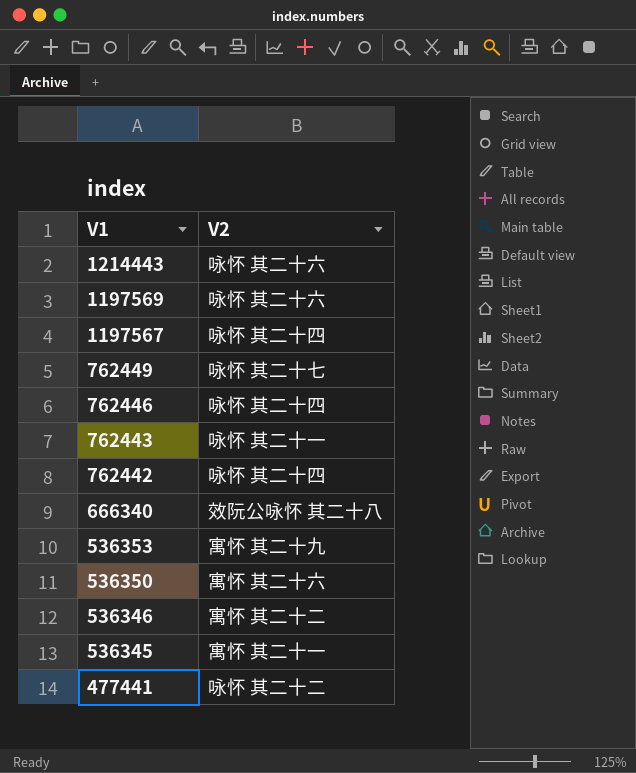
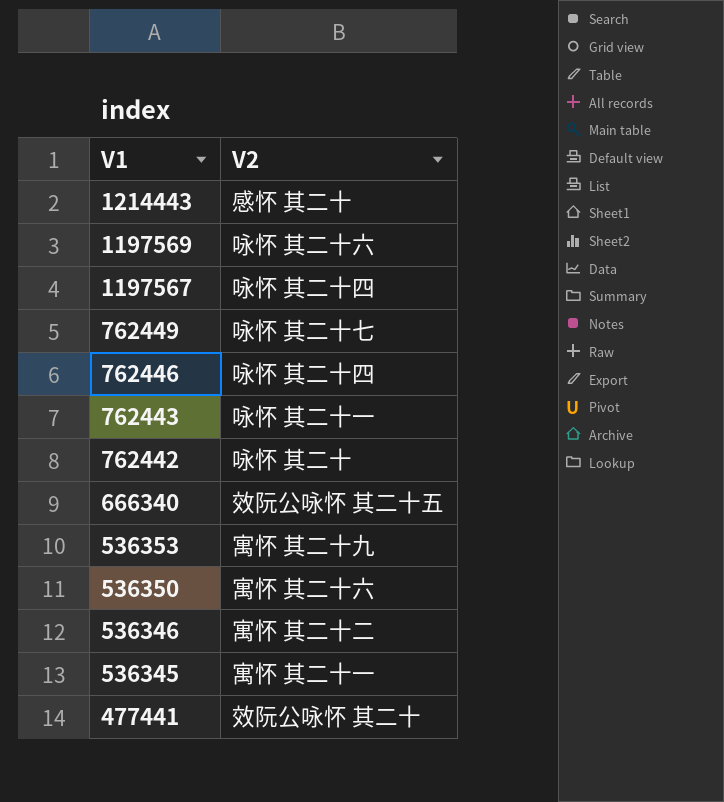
1214443 | V2: 咏怀 其二十六 -> 感怀 其二十
762442 | V2: 咏怀 其二十四 -> 咏怀 其二十
666340 | V2: 效阮公咏怀 其二十八 -> 效阮公咏怀 其二十五
477441 | V2: 咏怀 其二十二 -> 效阮公咏怀 其二十

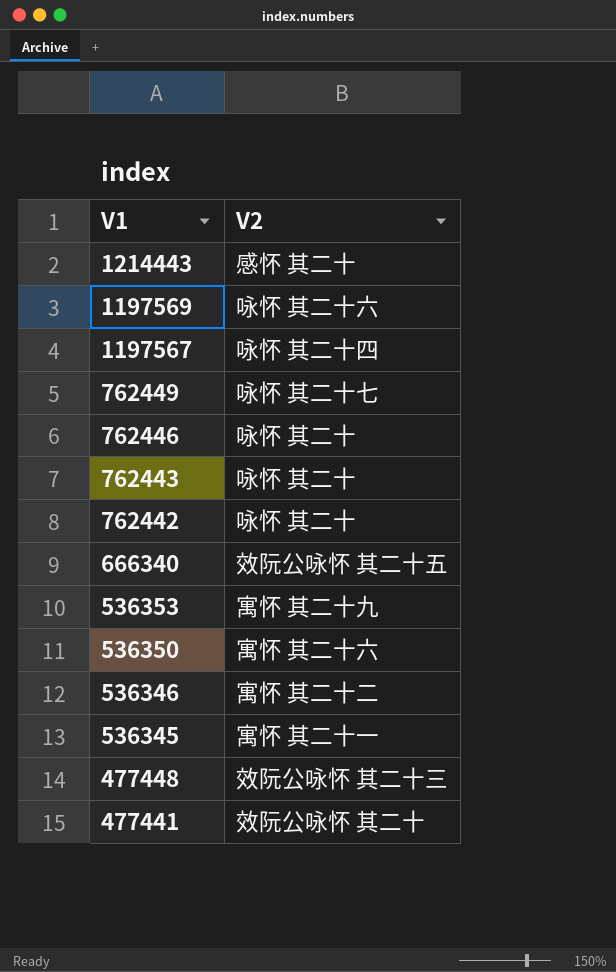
762446 | V2: 咏怀 其二十四 -> 咏怀 其二十
762443 | V2: 咏怀 其二十一 -> 咏怀 其二十
row 477448: none -> 效阮公咏怀 其二十三

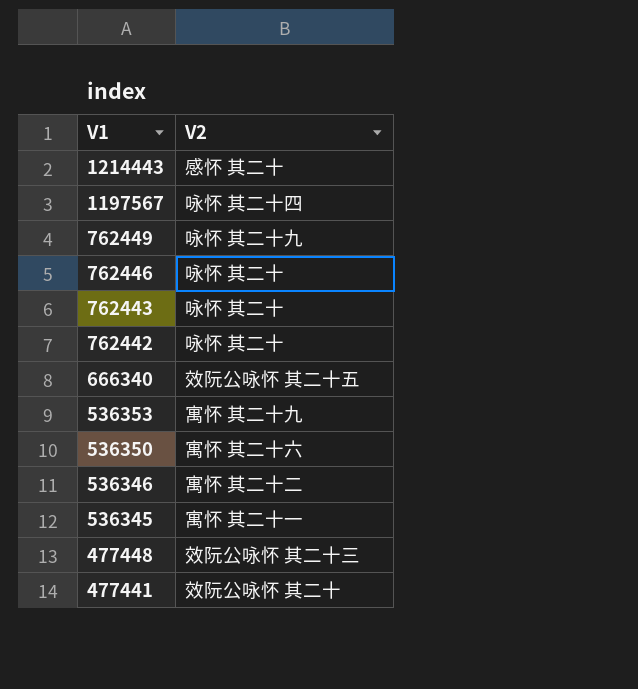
row 1197569: 咏怀 其二十六 -> none
762449 | V2: 咏怀 其二十七 -> 咏怀 其二十九

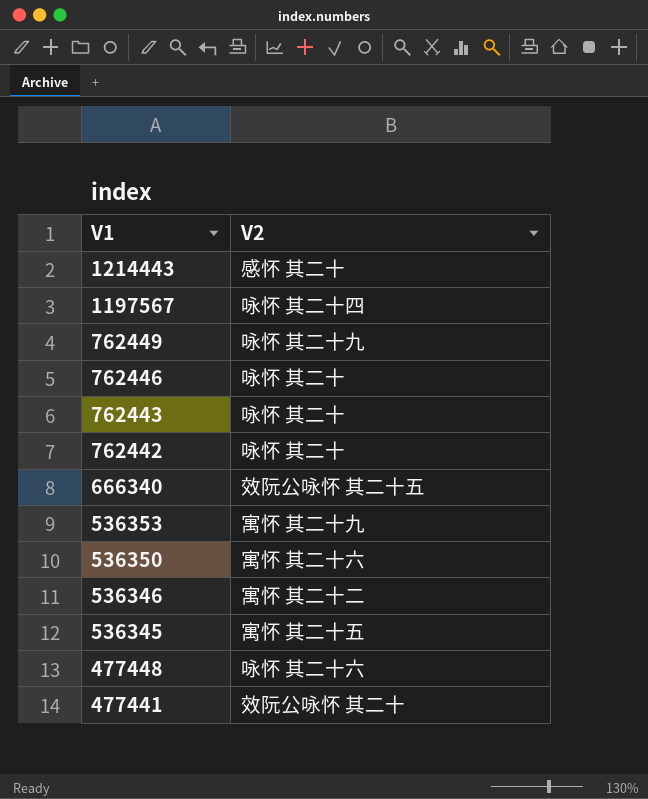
536345 | V2: 寓怀 其二十一 -> 寓怀 其二十五
477448 | V2: 效阮公咏怀 其二十三 -> 咏怀 其二十六

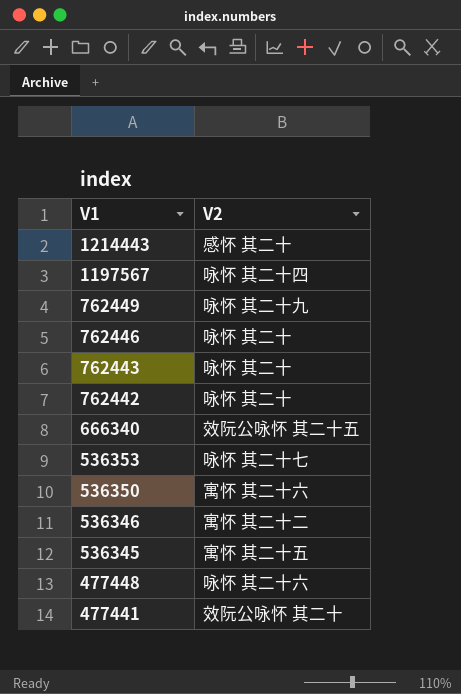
536353 | V2: 寓怀 其二十九 -> 咏怀 其二十七

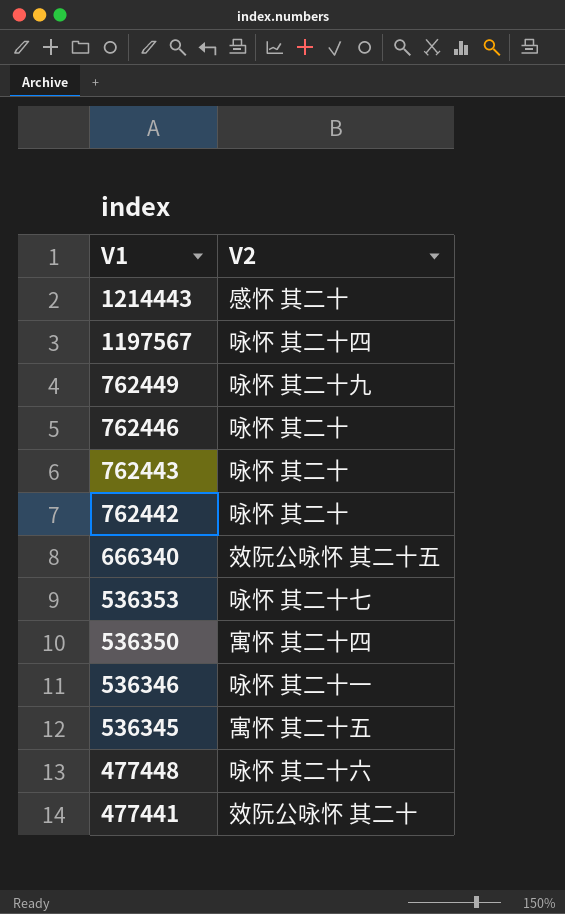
536350 | V2: 寓怀 其二十六 -> 寓怀 其二十四
536346 | V2: 寓怀 其二十二 -> 咏怀 其二十一

